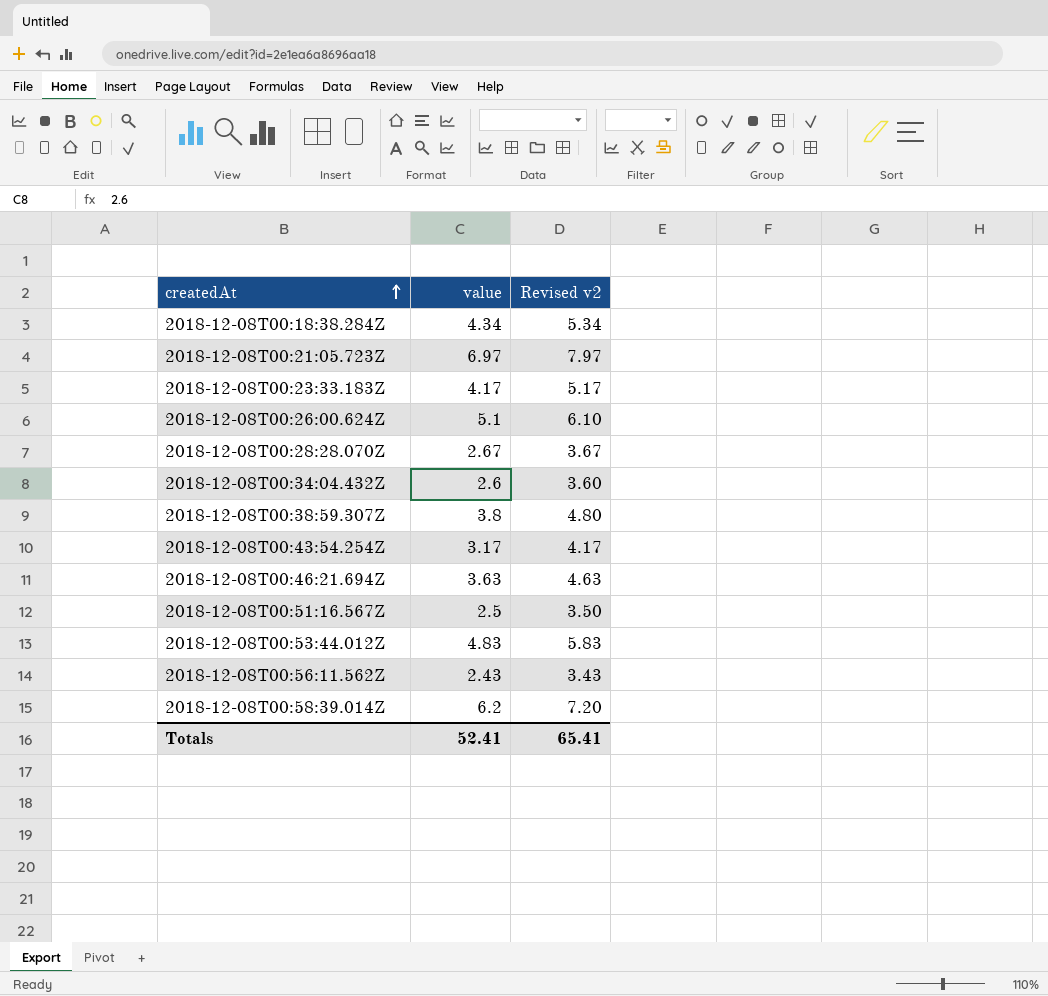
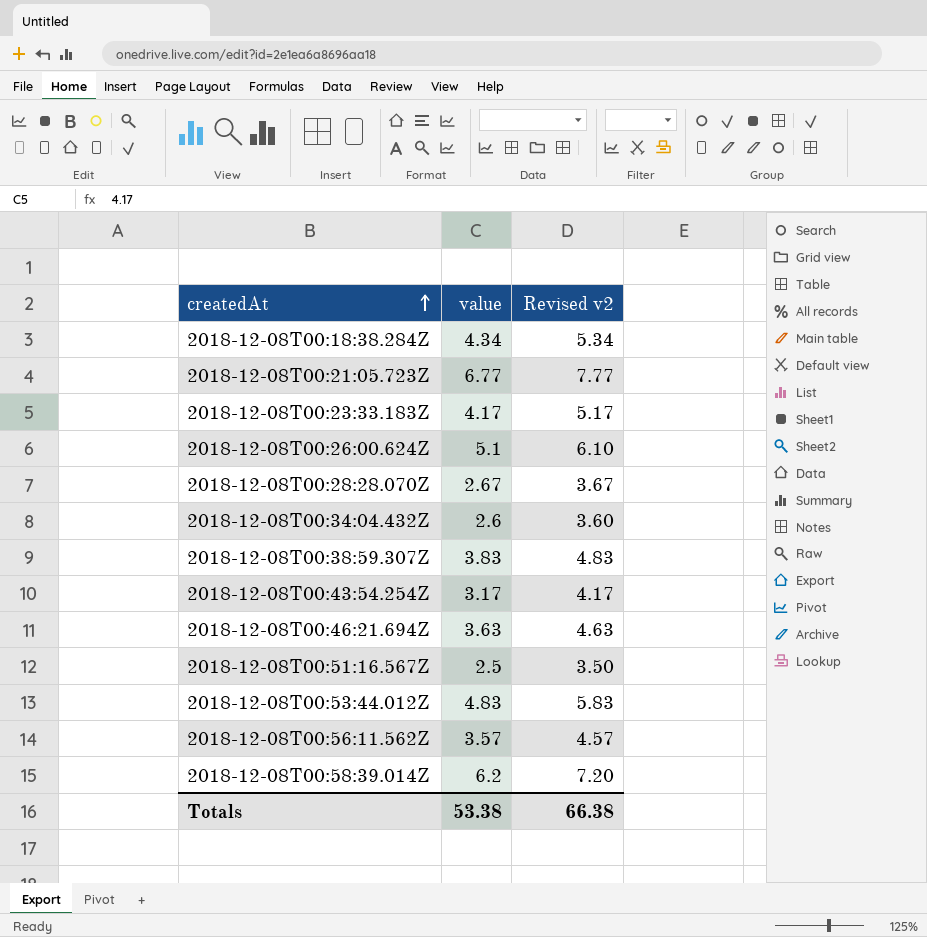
2018-12-08T00:21:05.723Z | value: 6.97 -> 6.77
2018-12-08T00:21:05.723Z | Revised v2: 7.97 -> 7.77
2018-12-08T00:38:59.307Z | value: 3.8 -> 3.83
2018-12-08T00:38:59.307Z | Revised v2: 4.80 -> 4.83
2018-12-08T00:56:11.562Z | value: 2.43 -> 3.57
2018-12-08T00:56:11.562Z | Revised v2: 3.43 -> 4.57
Totals | value: 52.41 -> 53.38
Totals | Revised v2: 65.41 -> 66.38

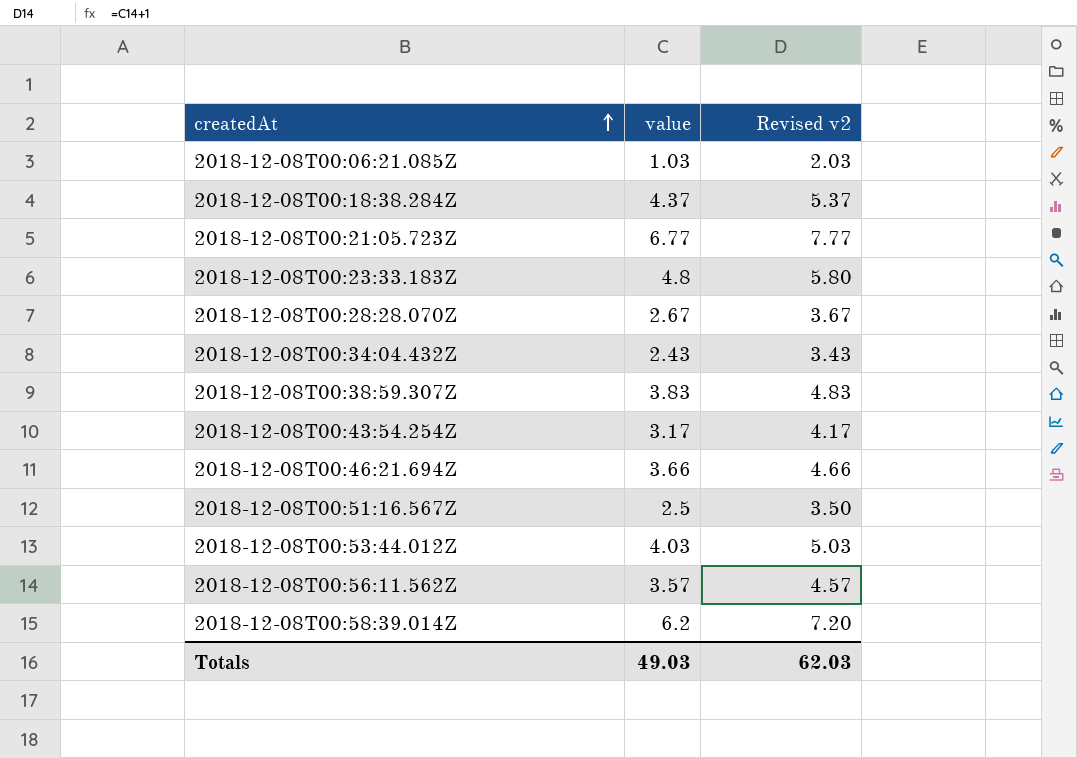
row 2018-12-08T00:26:00.624Z: 5.1 | 6.10 -> none
row 2018-12-08T00:06:21.085Z: none -> 1.03 | 2.03
2018-12-08T00:18:38.284Z | value: 4.34 -> 4.37
2018-12-08T00:18:38.284Z | Revised v2: 5.34 -> 5.37
2018-12-08T00:23:33.183Z | value: 4.17 -> 4.8
2018-12-08T00:23:33.183Z | Revised v2: 5.17 -> 5.80
2018-12-08T00:34:04.432Z | value: 2.6 -> 2.43
2018-12-08T00:34:04.432Z | Revised v2: 3.60 -> 3.43
2018-12-08T00:46:21.694Z | value: 3.63 -> 3.66
2018-12-08T00:46:21.694Z | Revised v2: 4.63 -> 4.66
2018-12-08T00:53:44.012Z | value: 4.83 -> 4.03
2018-12-08T00:53:44.012Z | Revised v2: 5.83 -> 5.03
Totals | value: 53.38 -> 49.03
Totals | Revised v2: 66.38 -> 62.03

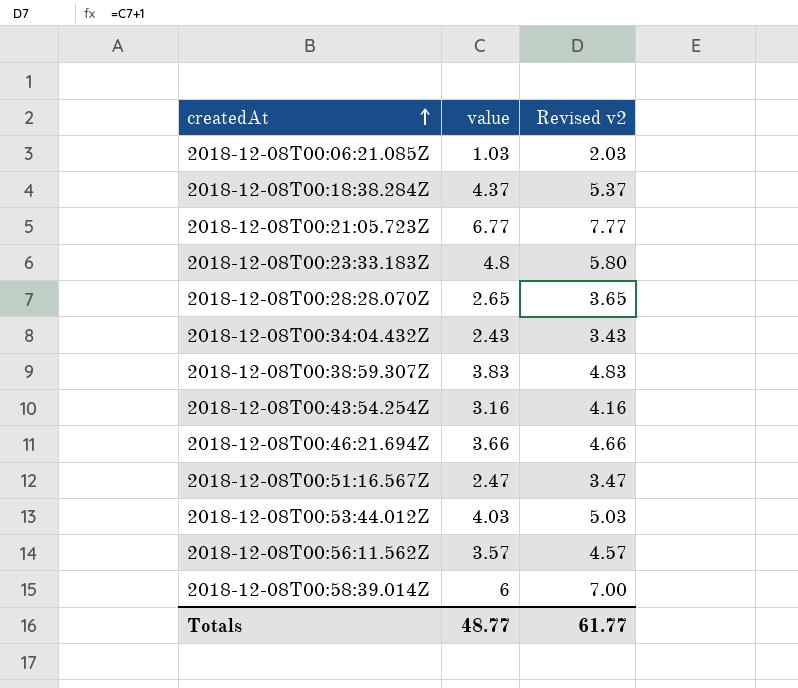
2018-12-08T00:28:28.070Z | value: 2.67 -> 2.65
2018-12-08T00:28:28.070Z | Revised v2: 3.67 -> 3.65
2018-12-08T00:43:54.254Z | value: 3.17 -> 3.16
2018-12-08T00:43:54.254Z | Revised v2: 4.17 -> 4.16
2018-12-08T00:51:16.567Z | value: 2.5 -> 2.47
2018-12-08T00:51:16.567Z | Revised v2: 3.50 -> 3.47
2018-12-08T00:58:39.014Z | value: 6.2 -> 6
2018-12-08T00:58:39.014Z | Revised v2: 7.20 -> 7.00
Totals | value: 49.03 -> 48.77
Totals | Revised v2: 62.03 -> 61.77

